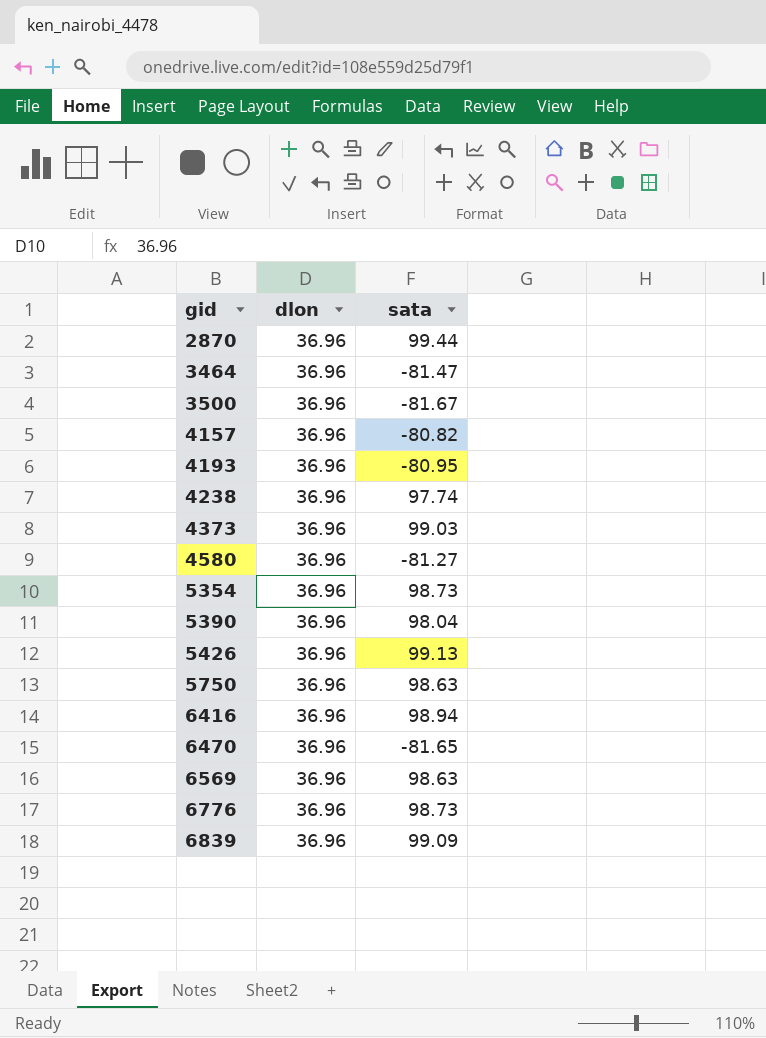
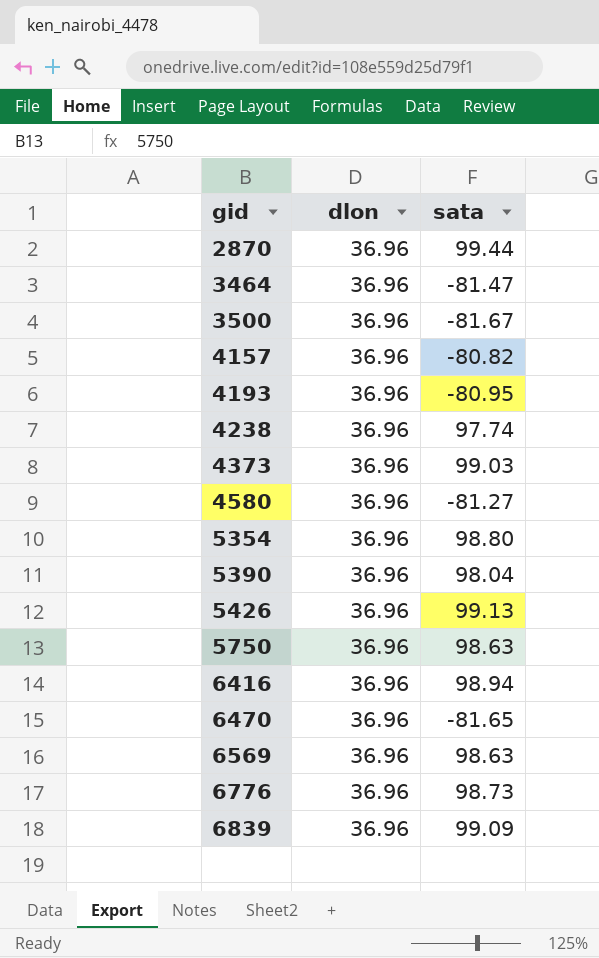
5354 | sata: 98.73 -> 98.80

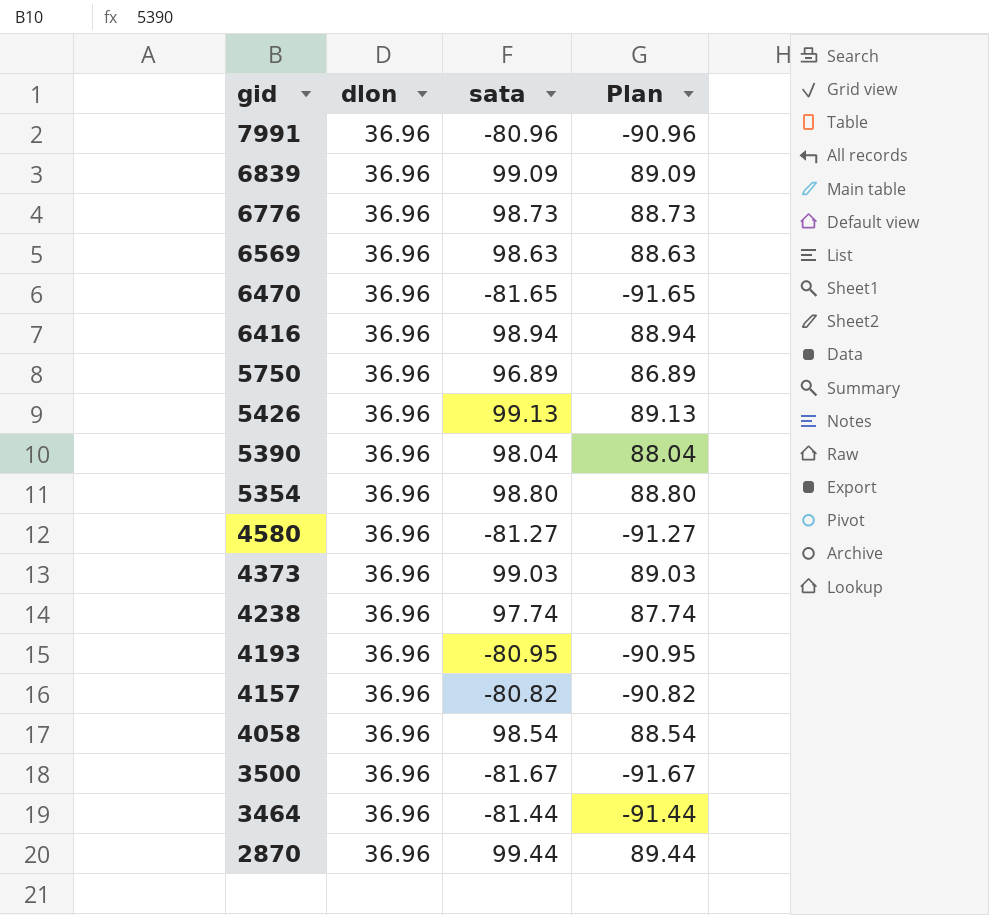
row order: gid ascending -> gid descending
column Plan | formula: none -> [sata] - 10
row 7991: none -> 36.96 | -80.96 | -90.96
5750 | sata: 98.63 -> 96.89
row 4058: none -> 36.96 | 98.54 | 88.54
3464 | sata: -81.47 -> -81.44

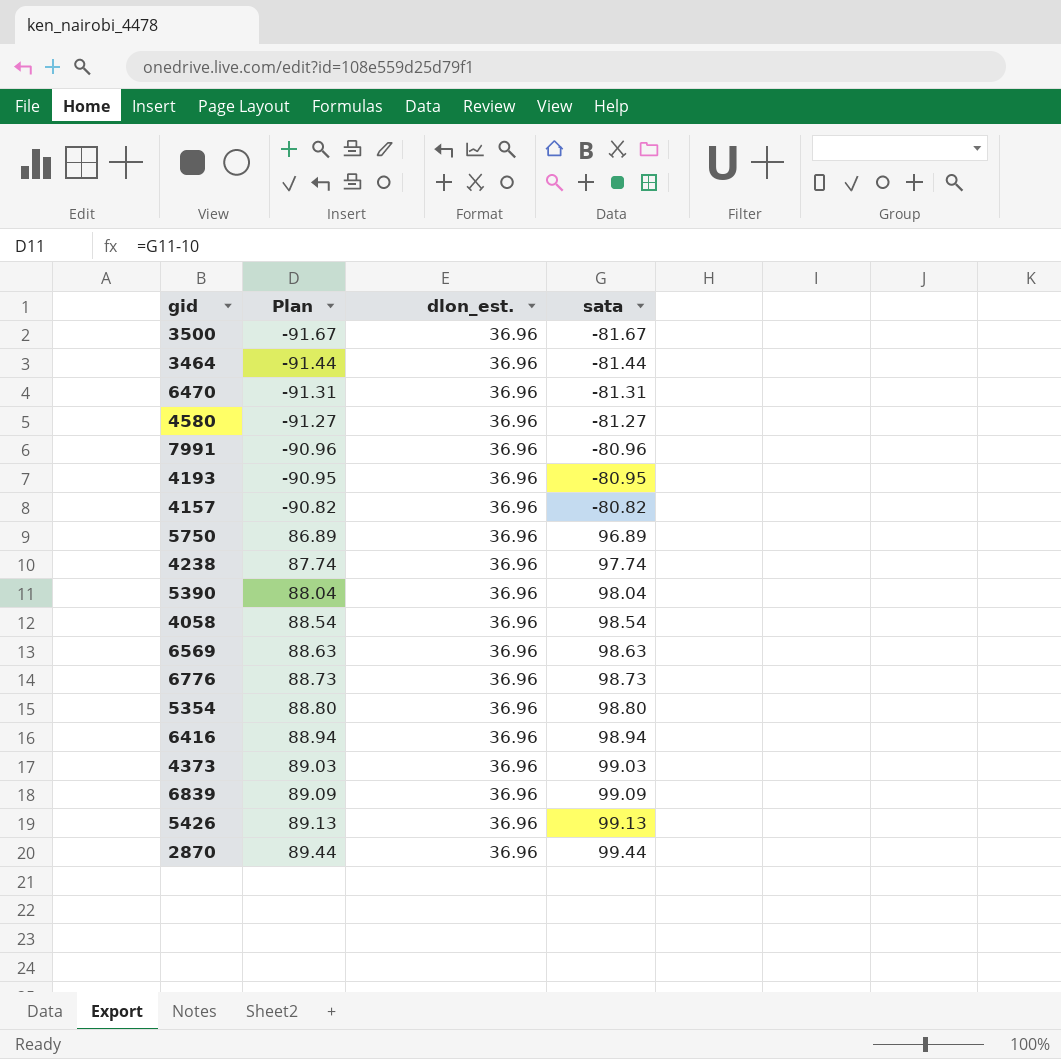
row order: gid descending -> Plan ascending
column Plan | position: 4 -> 2
column name: dlon -> dlon_est.
6470 | Plan: -91.65 -> -91.31
6470 | sata: -81.65 -> -81.31

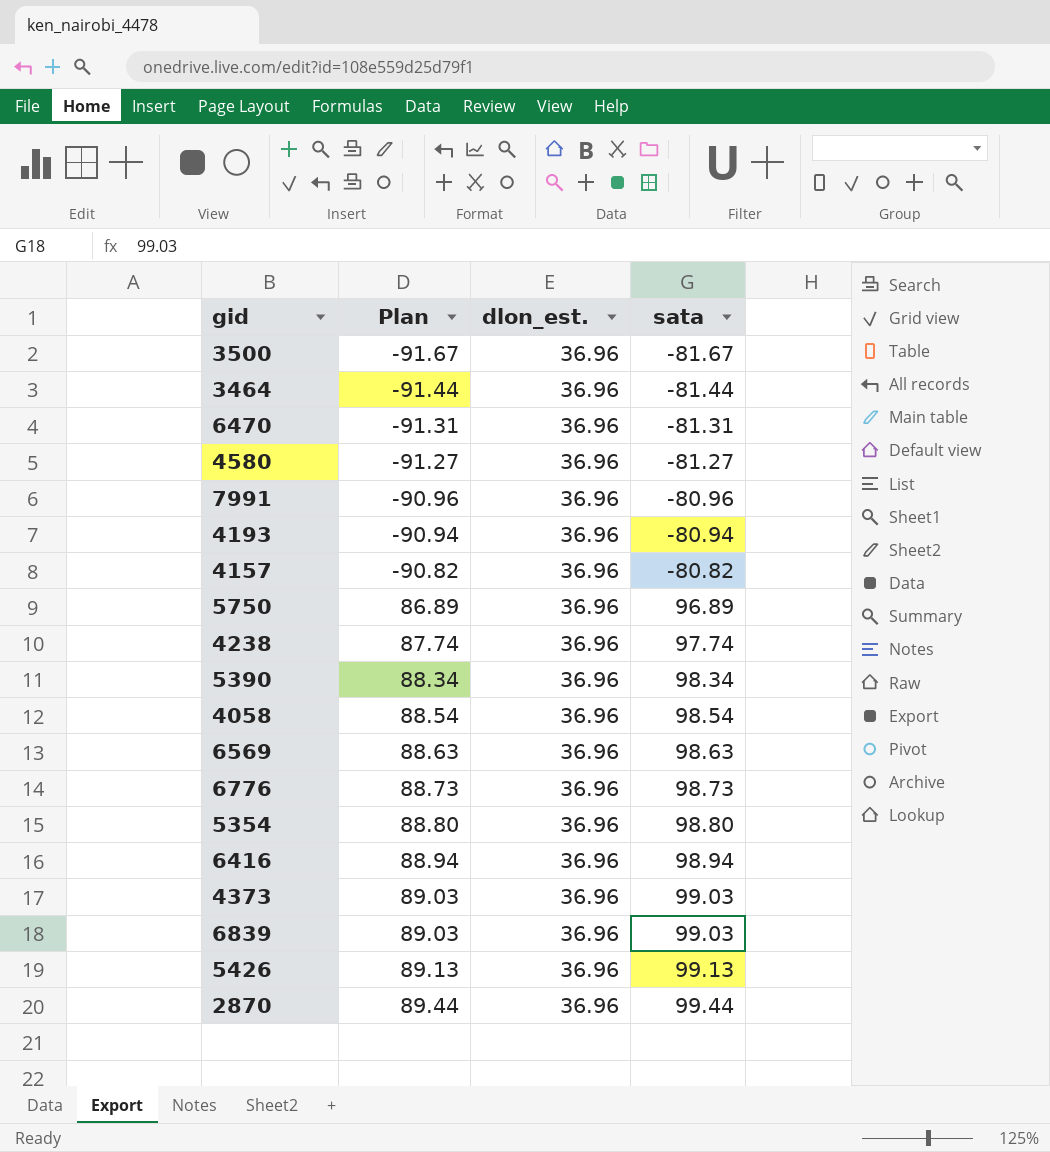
4193 | Plan: -90.95 -> -90.94
4193 | sata: -80.95 -> -80.94
5390 | Plan: 88.04 -> 88.34
5390 | sata: 98.04 -> 98.34
6839 | Plan: 89.09 -> 89.03
6839 | sata: 99.09 -> 99.03

